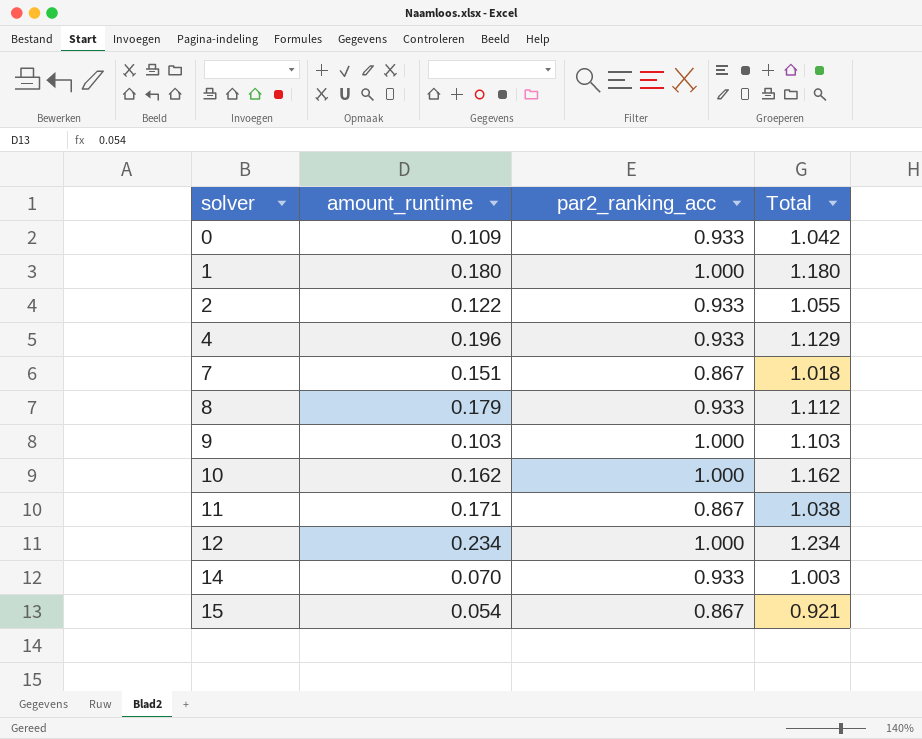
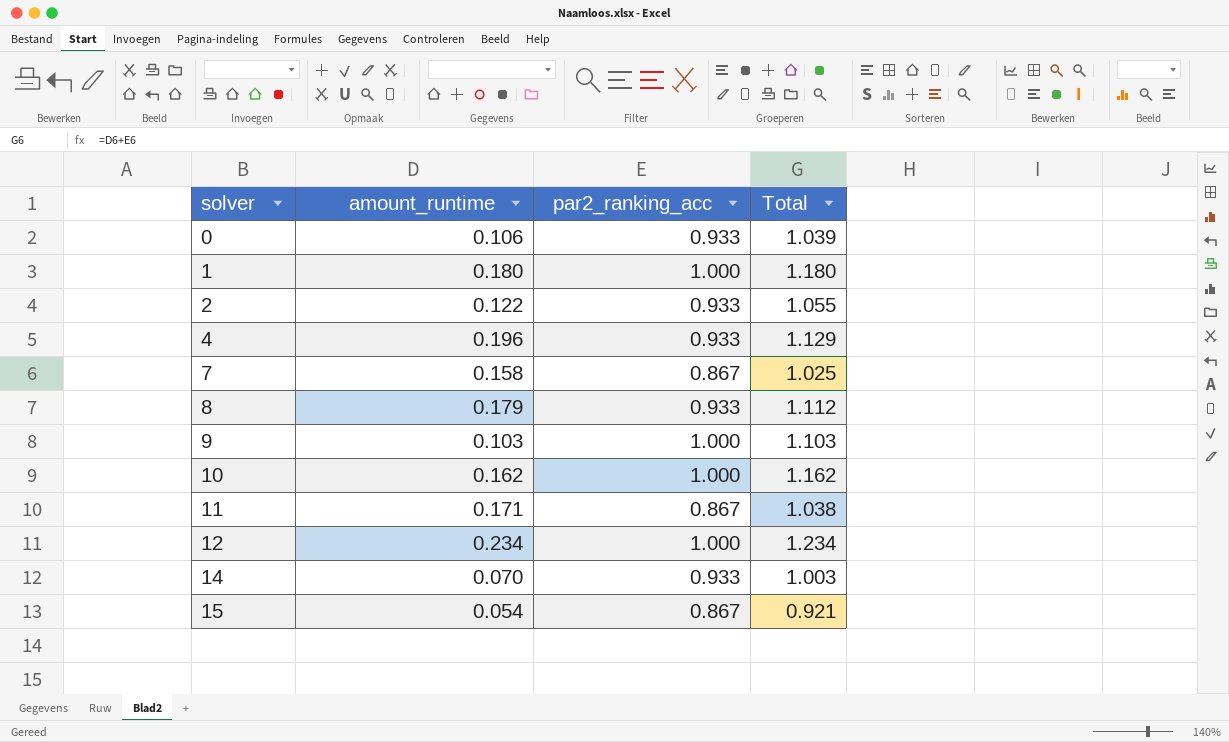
0 | amount_runtime: 0.109 -> 0.106
0 | Total: 1.042 -> 1.039
7 | amount_runtime: 0.151 -> 0.158
7 | Total: 1.018 -> 1.025

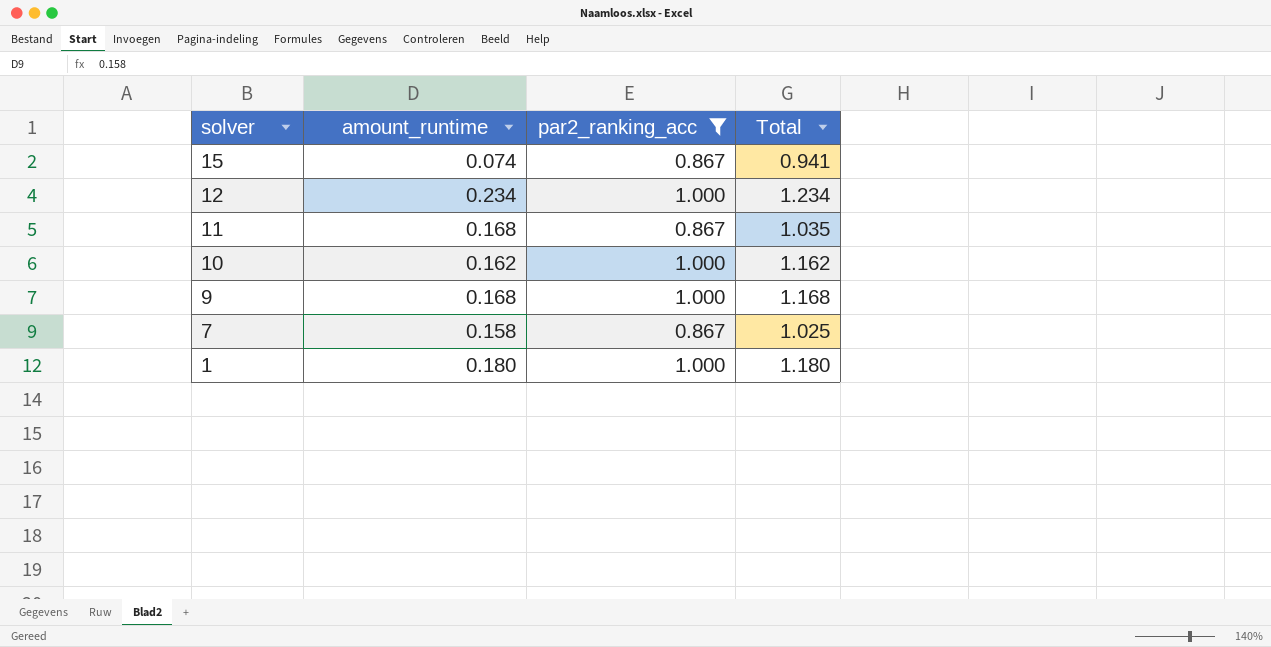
filter: none -> par2_ranking_acc != 0.933
row order: solver ascending -> solver descending
15 | amount_runtime: 0.054 -> 0.074
15 | Total: 0.921 -> 0.941
11 | amount_runtime: 0.171 -> 0.168
11 | Total: 1.038 -> 1.035
9 | amount_runtime: 0.103 -> 0.168
9 | Total: 1.103 -> 1.168

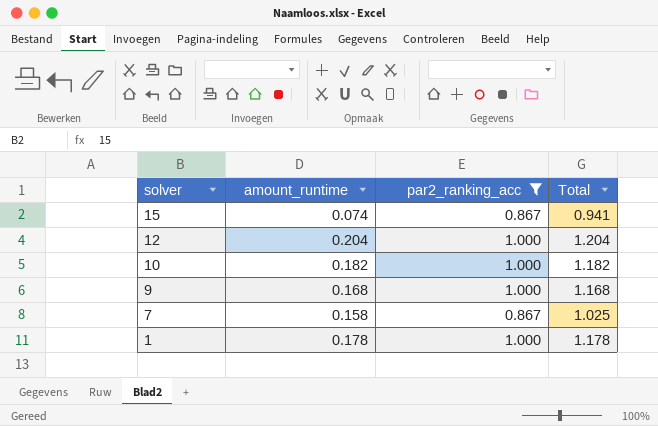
row 11: 0.168 | 0.867 | 1.035 -> none
12 | amount_runtime: 0.234 -> 0.204
12 | Total: 1.234 -> 1.204
10 | amount_runtime: 0.162 -> 0.182
10 | Total: 1.162 -> 1.182
1 | amount_runtime: 0.180 -> 0.178
1 | Total: 1.180 -> 1.178

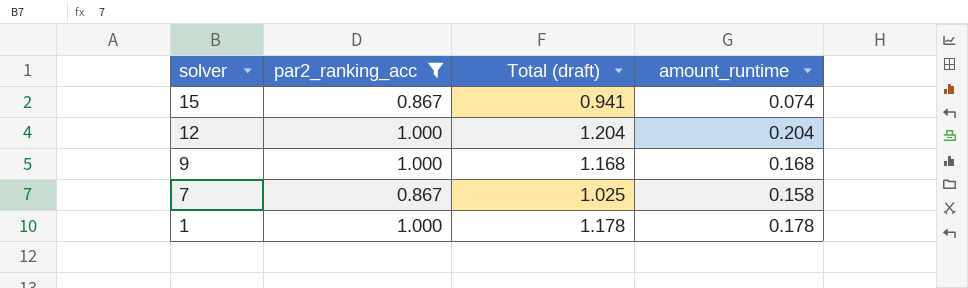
column name: Total -> Total (draft)
column amount_runtime | position: 2 -> 4
row 10: 0.182 | 1.000 | 1.182 -> none

